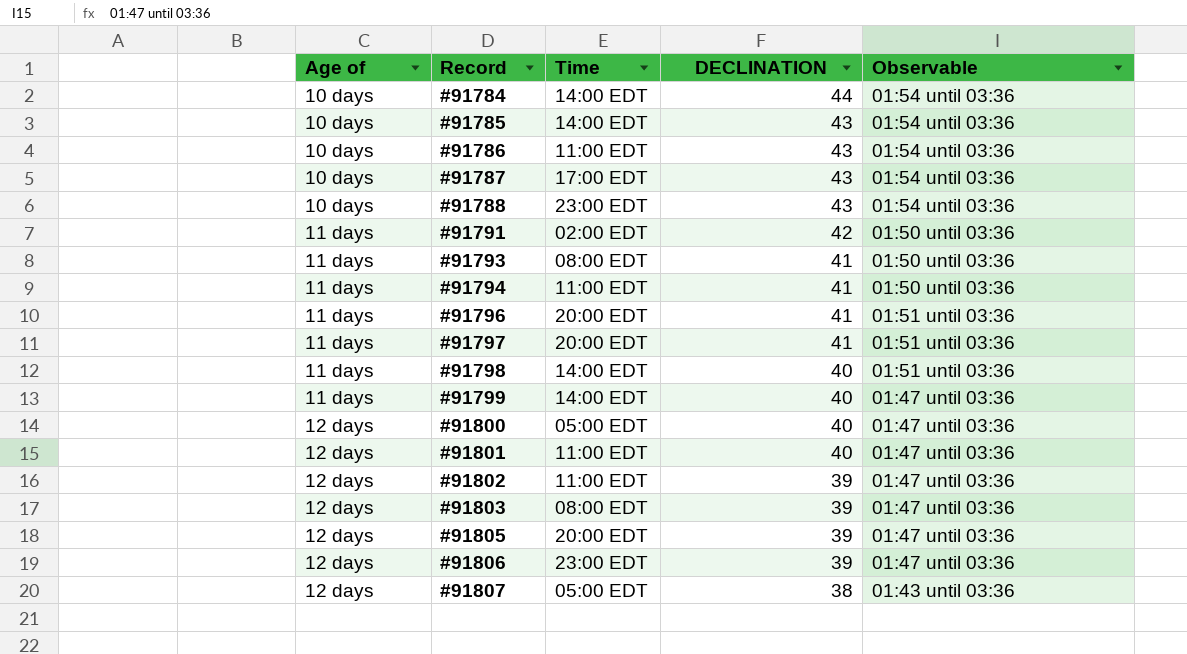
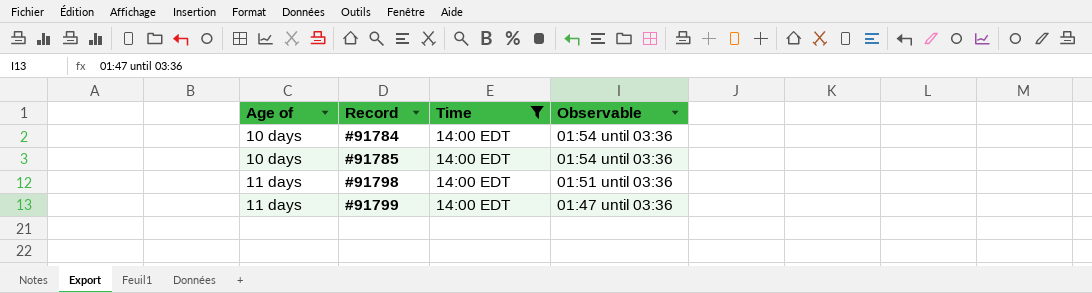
filter: none -> Time = 14:00 EDT
column DECLINATION | position: 4 -> none

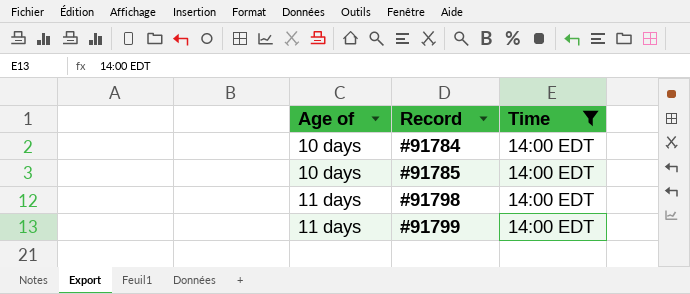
column Observable | position: 4 -> none

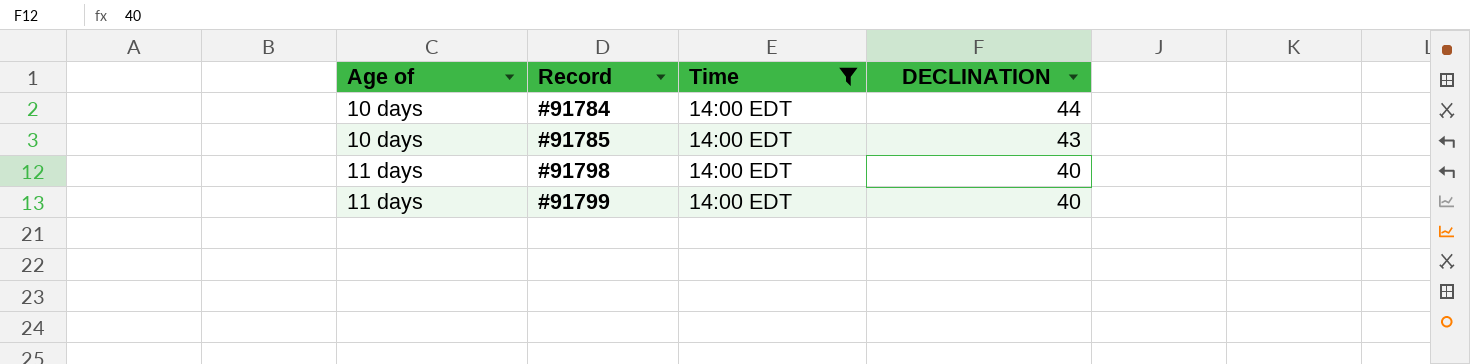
column DECLINATION | position: none -> 4

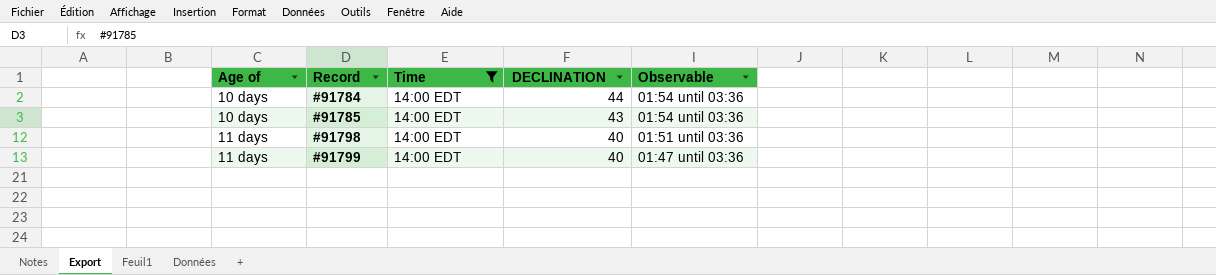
column Observable | position: none -> 5

